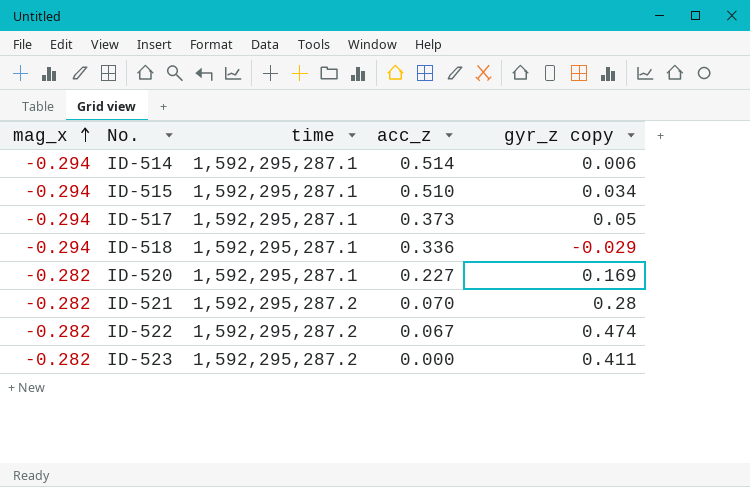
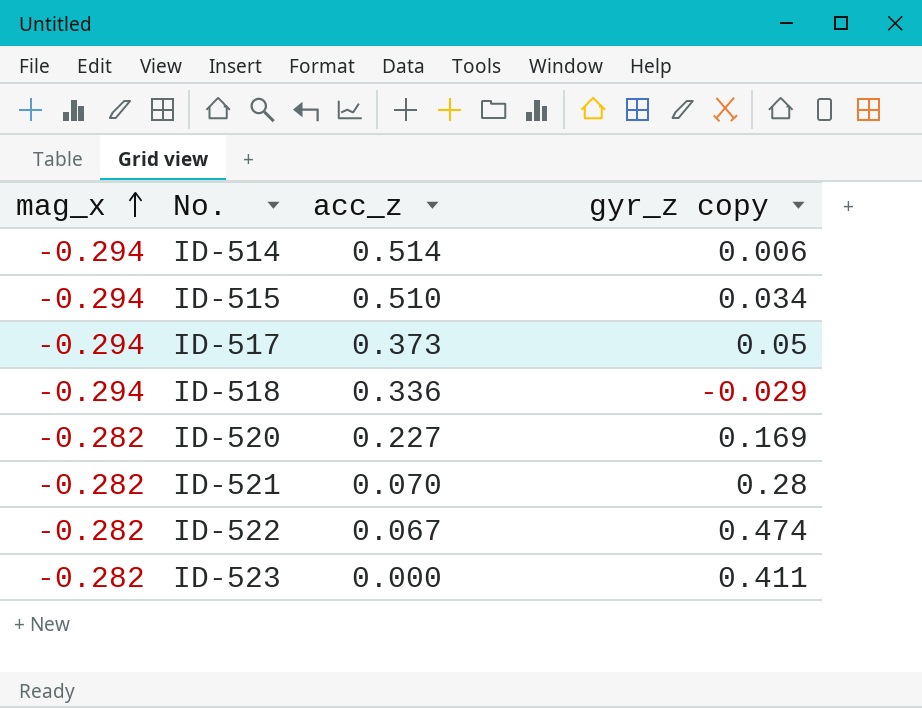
column time | position: 3 -> none

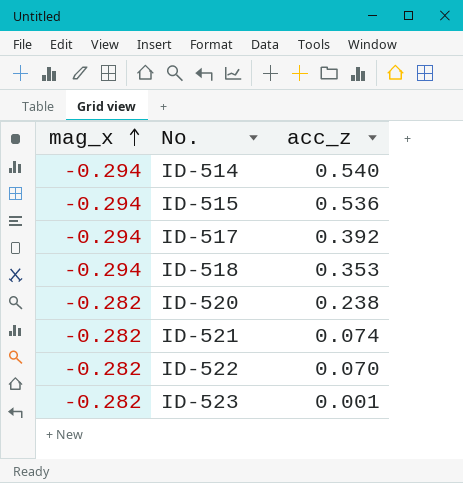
column gyr_z copy | position: 4 -> none
ID-514 | acc_z: 0.514 -> 0.540
ID-515 | acc_z: 0.510 -> 0.536
ID-517 | acc_z: 0.373 -> 0.392
ID-518 | acc_z: 0.336 -> 0.353
ID-520 | acc_z: 0.227 -> 0.238
ID-521 | acc_z: 0.070 -> 0.074
ID-522 | acc_z: 0.067 -> 0.070
ID-523 | acc_z: 0.000 -> 0.001

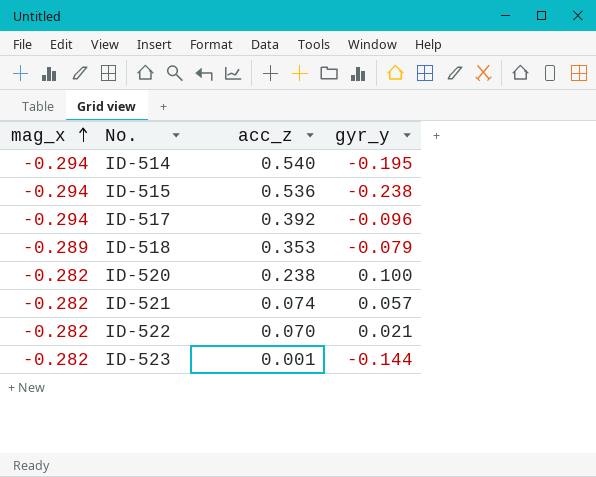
column gyr_y | position: none -> 4
ID-518 | mag_x: -0.294 -> -0.289

